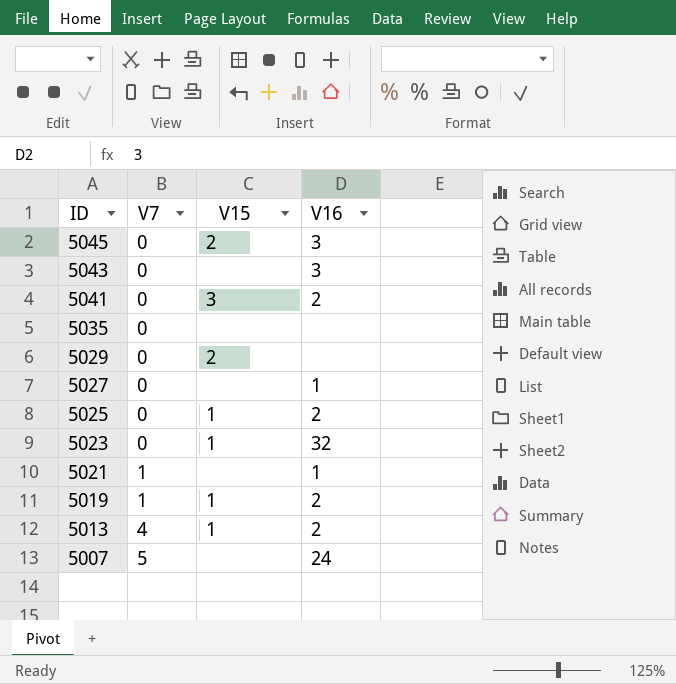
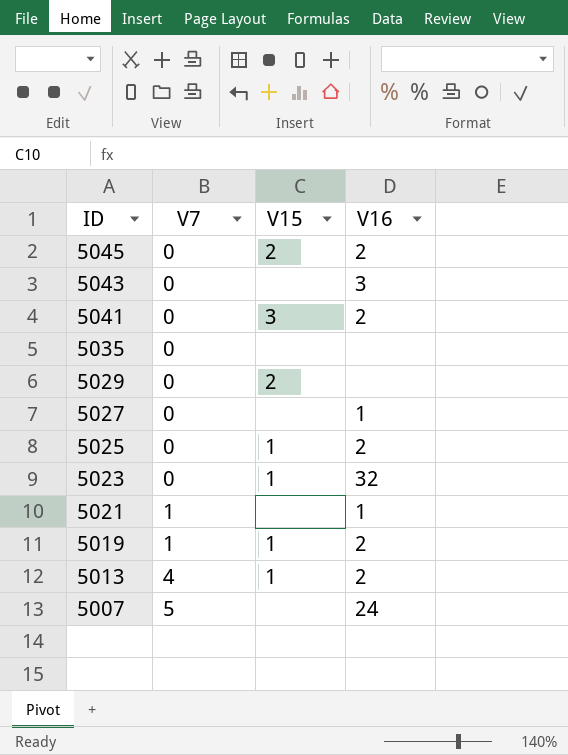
5045 | V16: 3 -> 2

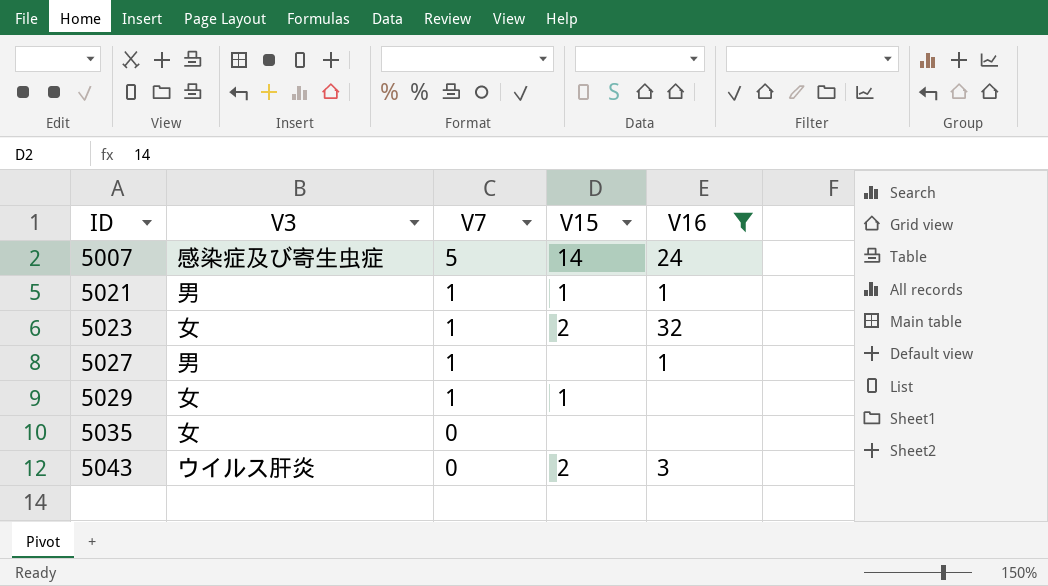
filter: none -> V16 != 2
row order: ID descending -> ID ascending
column V3 | position: none -> 2
5007 | V15: none -> 14
5021 | V15: none -> 1
5023 | V7: 0 -> 1
5023 | V15: 1 -> 2
5027 | V7: 0 -> 1
5029 | V7: 0 -> 1
5029 | V15: 2 -> 1
5043 | V15: none -> 2

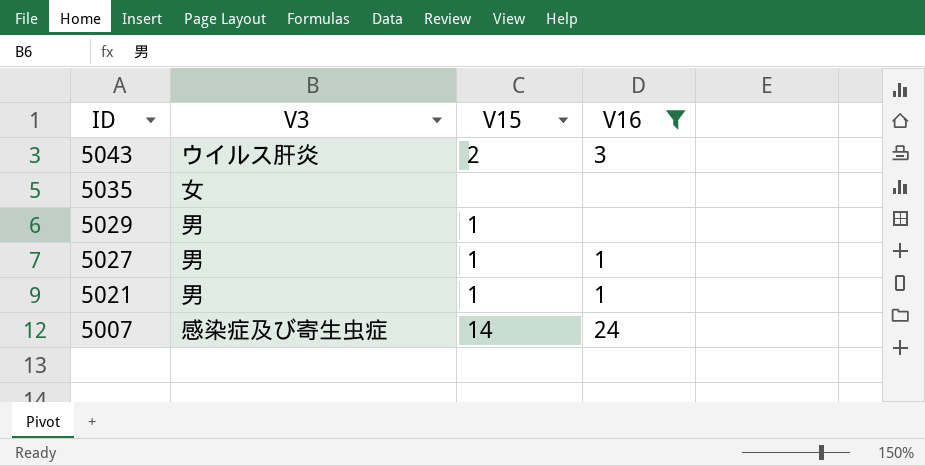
row order: ID ascending -> ID descending
column V7 | position: 3 -> none
row 5023: 女 | 1 | 2 | 32 -> none
5029 | V3: 女 -> 男
5027 | V15: none -> 1

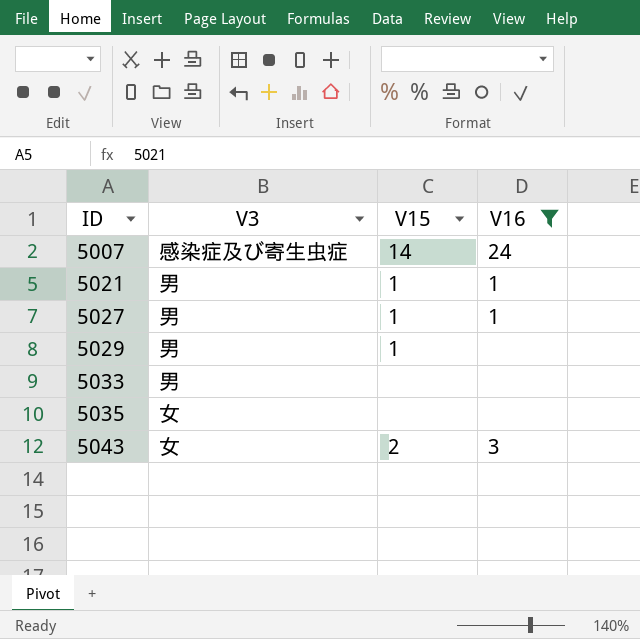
row order: ID descending -> ID ascending
row 5033: none -> 男 | none | none
5043 | V3: ウイルス肝炎 -> 女

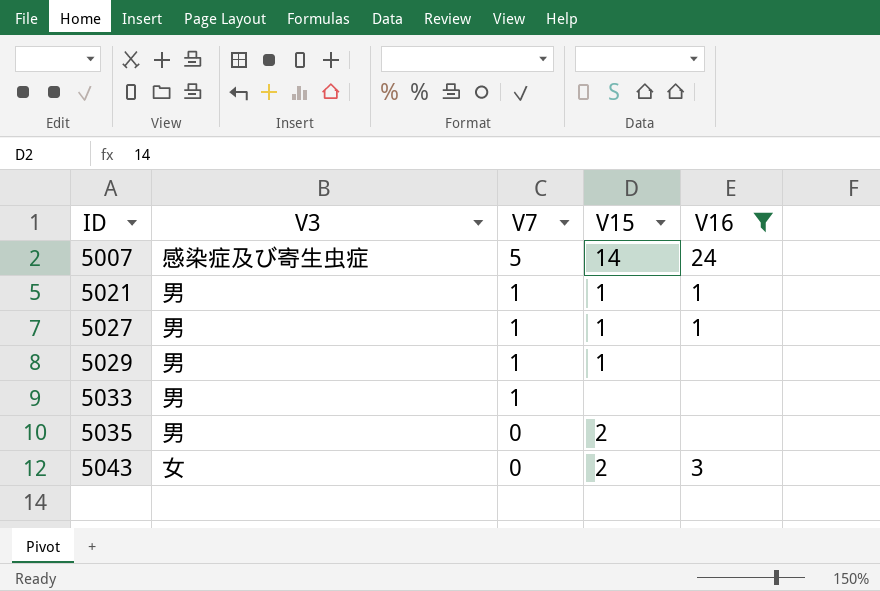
column V7 | position: none -> 3
5035 | V3: 女 -> 男
5035 | V15: none -> 2

